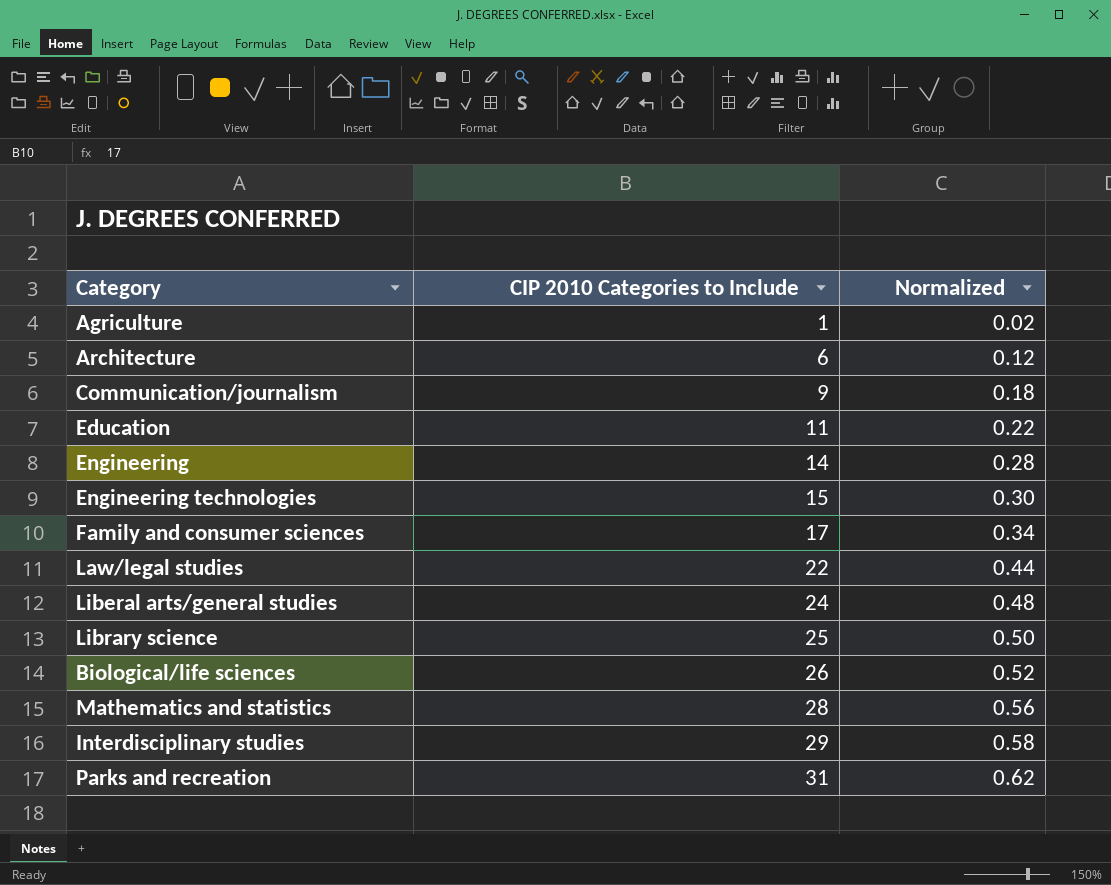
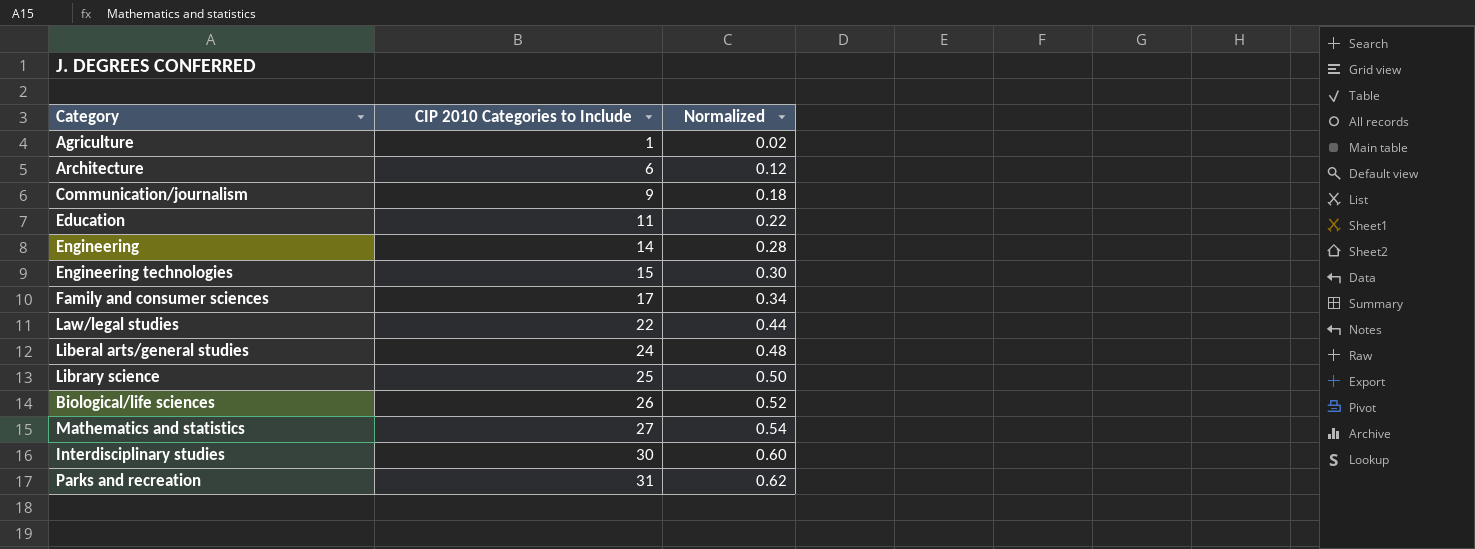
Mathematics and statistics | CIP 2010 Categories to Include: 28 -> 27
Mathematics and statistics | Normalized: 0.56 -> 0.54
Interdisciplinary studies | CIP 2010 Categories to Include: 29 -> 30
Interdisciplinary studies | Normalized: 0.58 -> 0.60

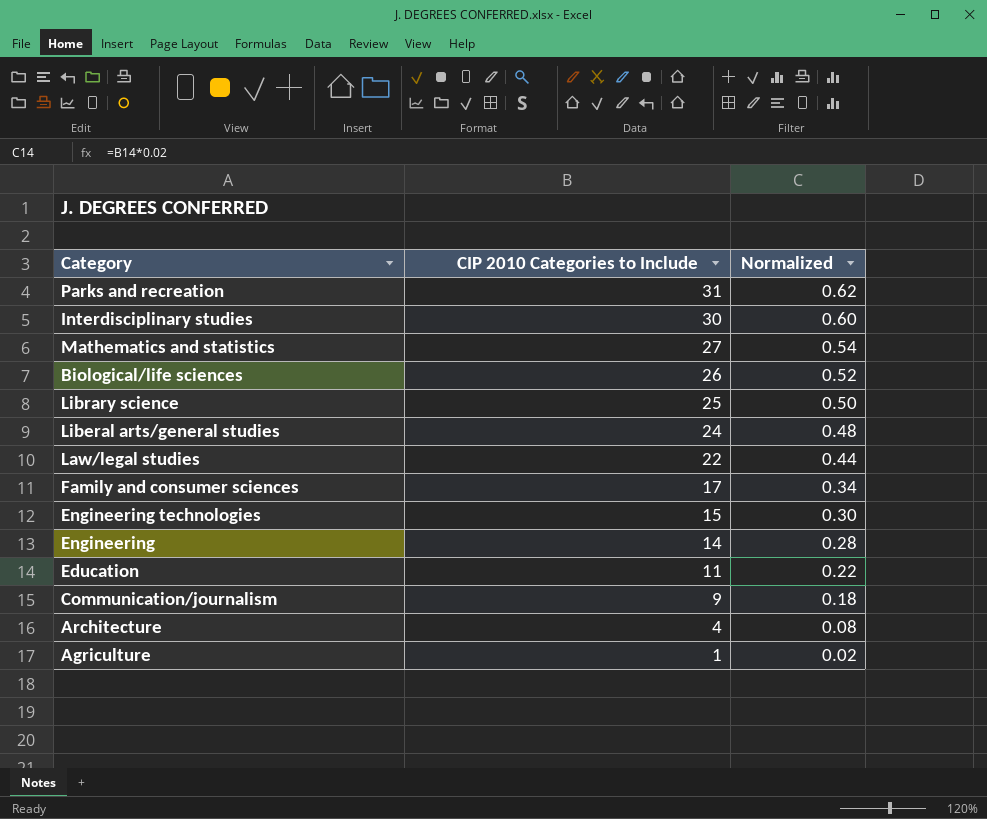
row order: CIP 2010 Categories to Include ascending -> CIP 2010 Categories to Include descending
Architecture | CIP 2010 Categories to Include: 6 -> 4
Architecture | Normalized: 0.12 -> 0.08

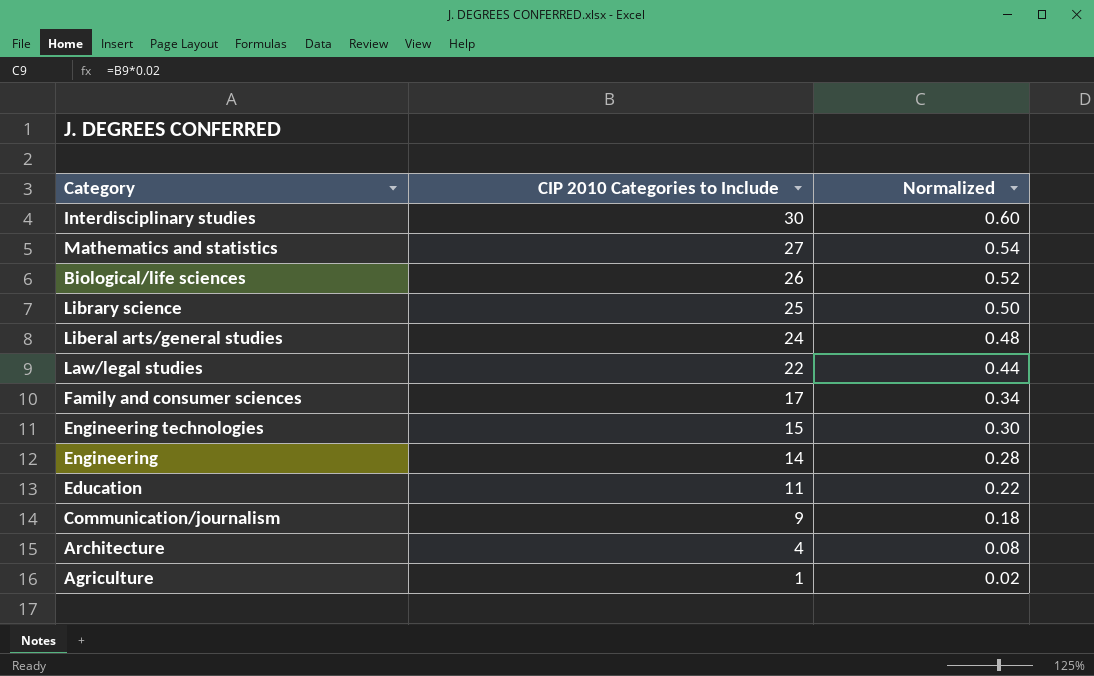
row Parks and recreation: 31 | 0.62 -> none

